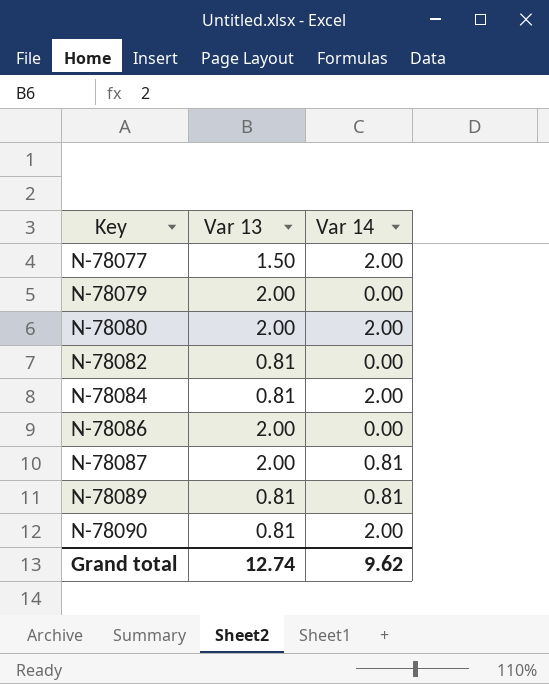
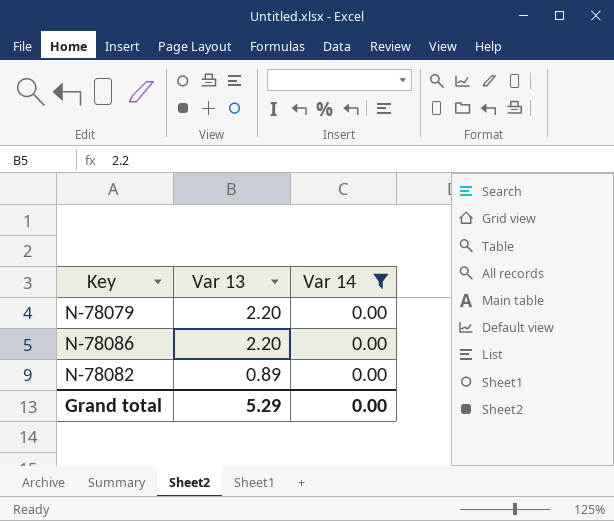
filter: none -> Var 14 = 0.00
row order: Key ascending -> Var 13 descending
N-78079 | Var 13: 2.00 -> 2.20
N-78086 | Var 13: 2.00 -> 2.20
N-78082 | Var 13: 0.81 -> 0.89
Grand total | Var 13: 12.74 -> 5.29
Grand total | Var 14: 9.62 -> 0.00

